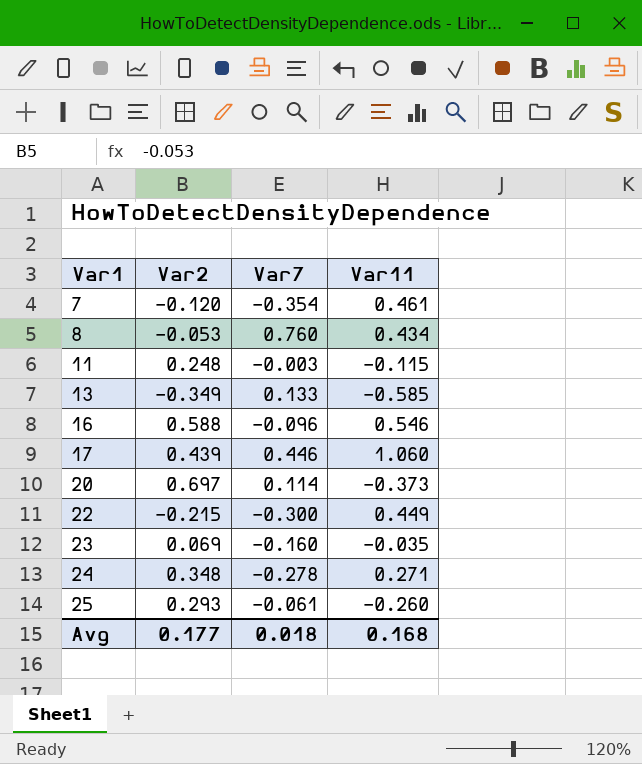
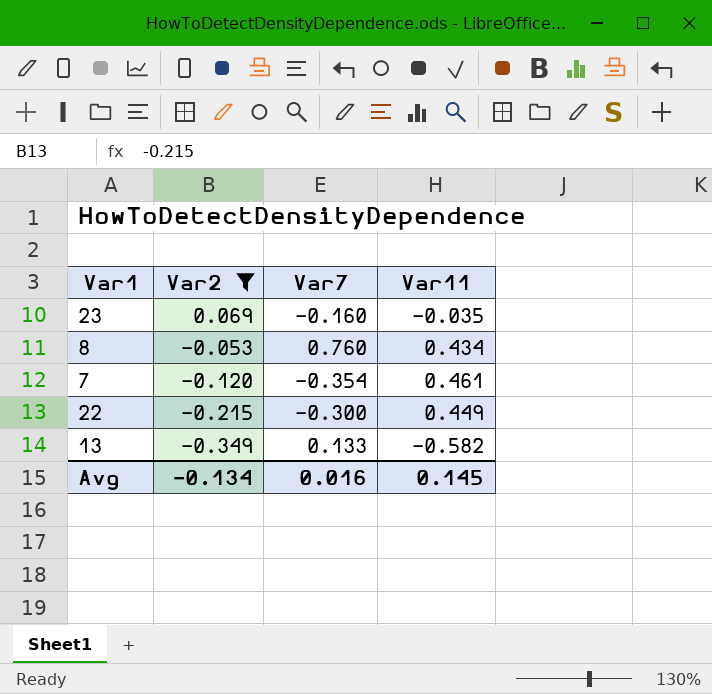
filter: none -> Var2 <= 0.069
row order: Var1 ascending -> Var2 descending
13 | Var11: -0.585 -> -0.582
Avg | Var2: 0.177 -> -0.134
Avg | Var7: 0.018 -> 0.016
Avg | Var11: 0.168 -> 0.145

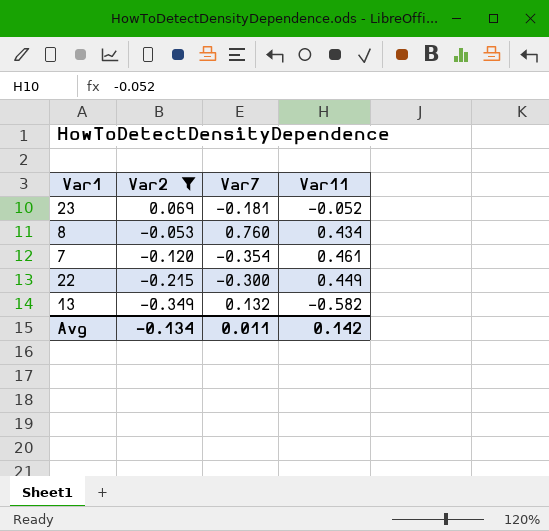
23 | Var7: -0.160 -> -0.181
23 | Var11: -0.035 -> -0.052
13 | Var7: 0.133 -> 0.132
Avg | Var7: 0.016 -> 0.011
Avg | Var11: 0.145 -> 0.142

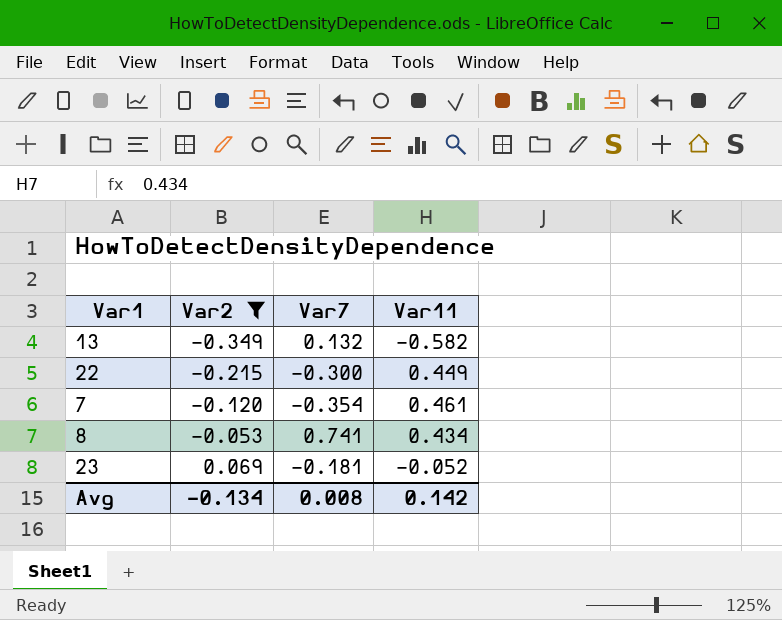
row order: Var2 descending -> Var2 ascending
8 | Var7: 0.760 -> 0.741
Avg | Var7: 0.011 -> 0.008

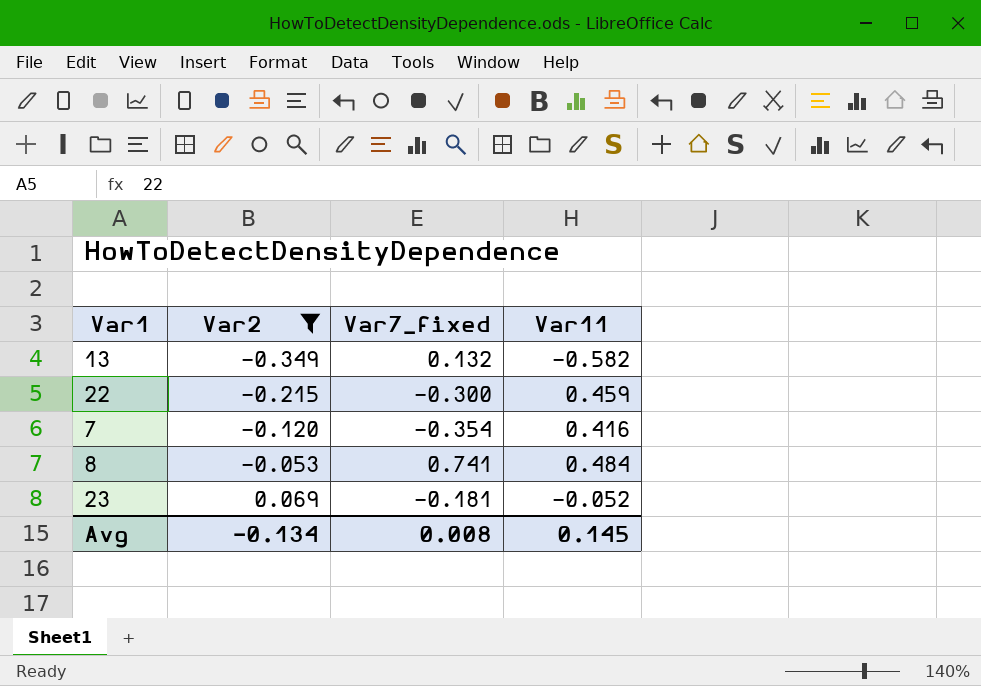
column name: Var7 -> Var7_fixed
22 | Var11: 0.449 -> 0.459
7 | Var11: 0.461 -> 0.416
8 | Var11: 0.434 -> 0.484
Avg | Var11: 0.142 -> 0.145

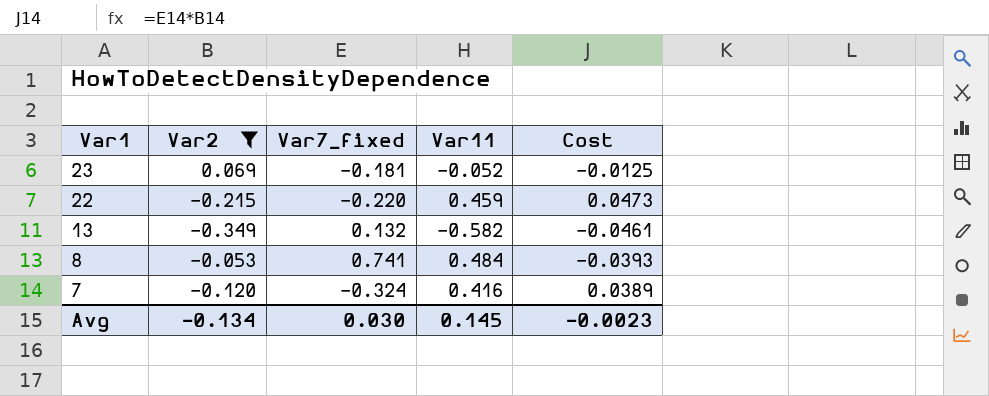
row order: Var2 ascending -> Var1 descending
column Cost | formula: none -> [Var2] * [Var7_fixed]
22 | Var7_fixed: -0.300 -> -0.220
7 | Var7_fixed: -0.354 -> -0.324
Avg | Var7_fixed: 0.008 -> 0.030

